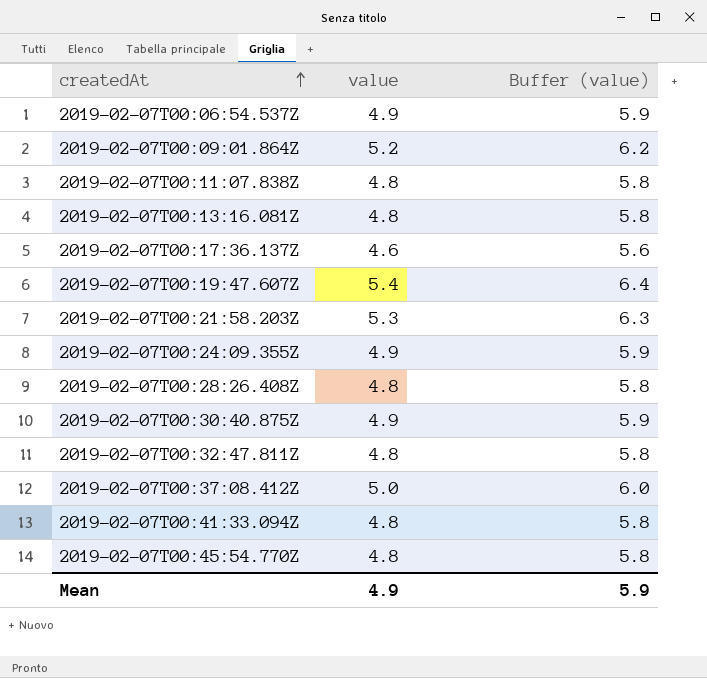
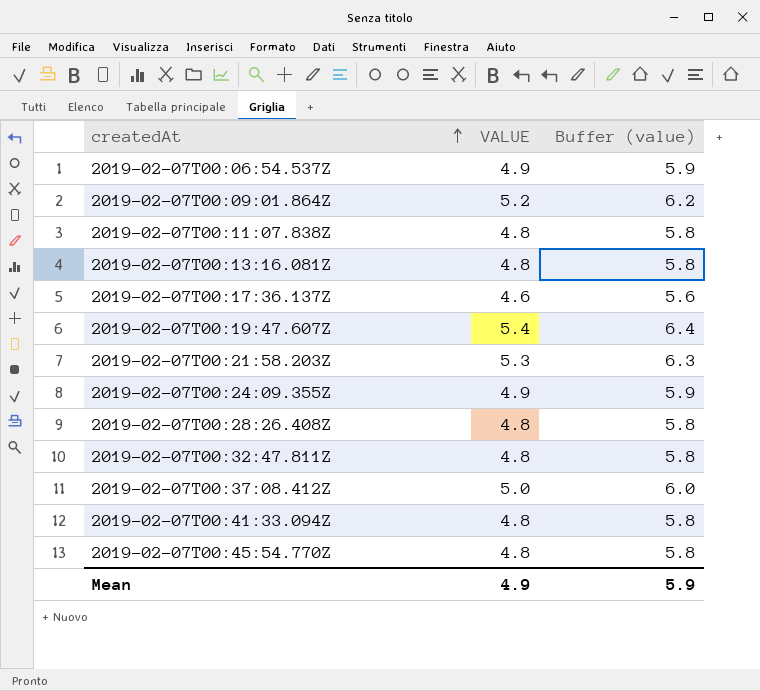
column name: value -> VALUE
row 2019-02-07T00:30:40.875Z: 4.9 | 5.9 -> none

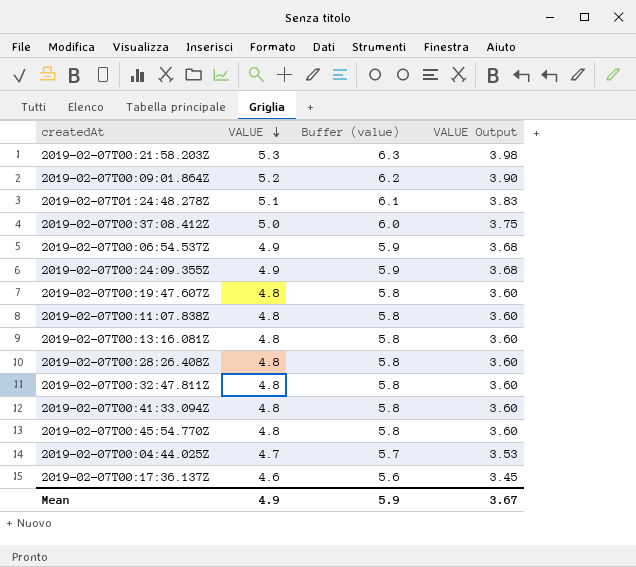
row order: createdAt ascending -> VALUE descending
column VALUE Output | formula: none -> [VALUE] * 0.75
row 2019-02-07T01:24:48.278Z: none -> 5.1 | 6.1 | 3.83
2019-02-07T00:19:47.607Z | VALUE: 5.4 -> 4.8
2019-02-07T00:19:47.607Z | Buffer (value): 6.4 -> 5.8
row 2019-02-07T00:04:44.025Z: none -> 4.7 | 5.7 | 3.53

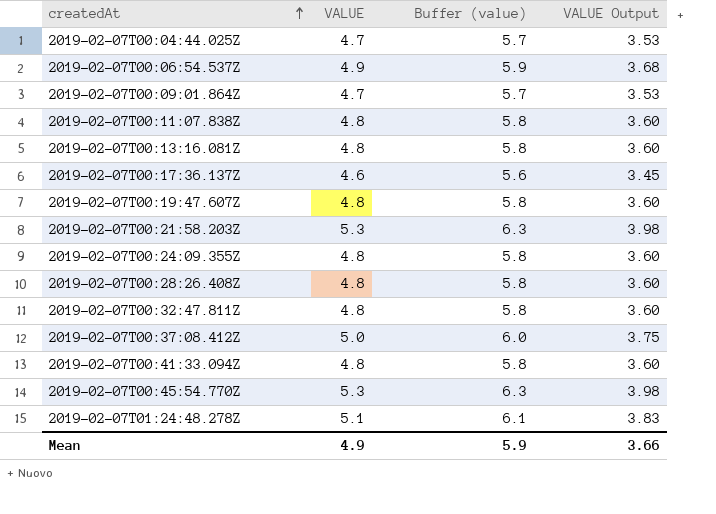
row order: VALUE descending -> createdAt ascending
2019-02-07T00:09:01.864Z | VALUE: 5.2 -> 4.7
2019-02-07T00:09:01.864Z | Buffer (value): 6.2 -> 5.7
2019-02-07T00:09:01.864Z | VALUE Output: 3.90 -> 3.53
2019-02-07T00:24:09.355Z | VALUE: 4.9 -> 4.8
2019-02-07T00:24:09.355Z | Buffer (value): 5.9 -> 5.8
2019-02-07T00:24:09.355Z | VALUE Output: 3.68 -> 3.60
2019-02-07T00:45:54.770Z | VALUE: 4.8 -> 5.3
2019-02-07T00:45:54.770Z | Buffer (value): 5.8 -> 6.3
2019-02-07T00:45:54.770Z | VALUE Output: 3.60 -> 3.98
Mean | VALUE Output: 3.67 -> 3.66

